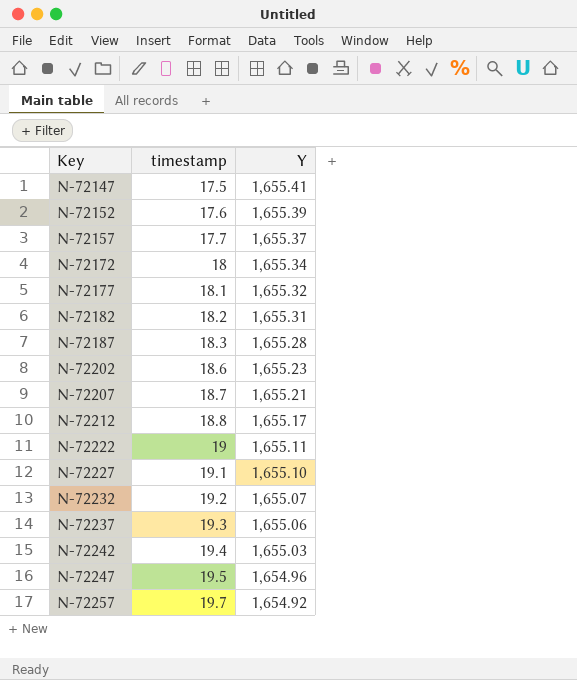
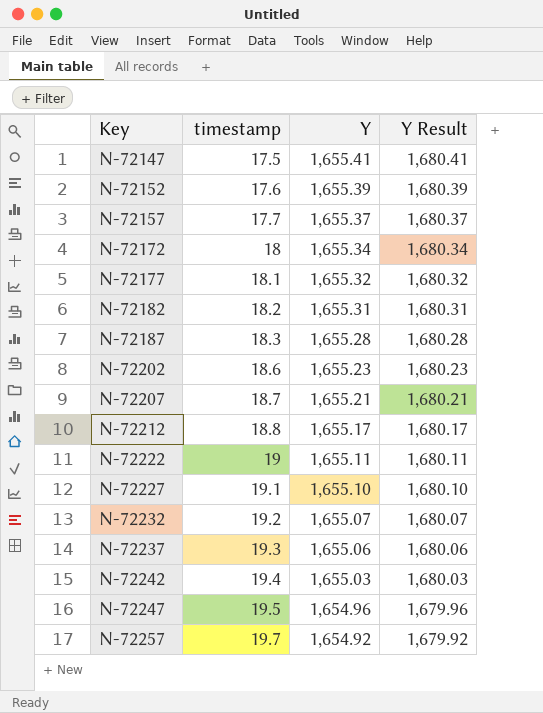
column Y Result | formula: none -> [Y] + 25

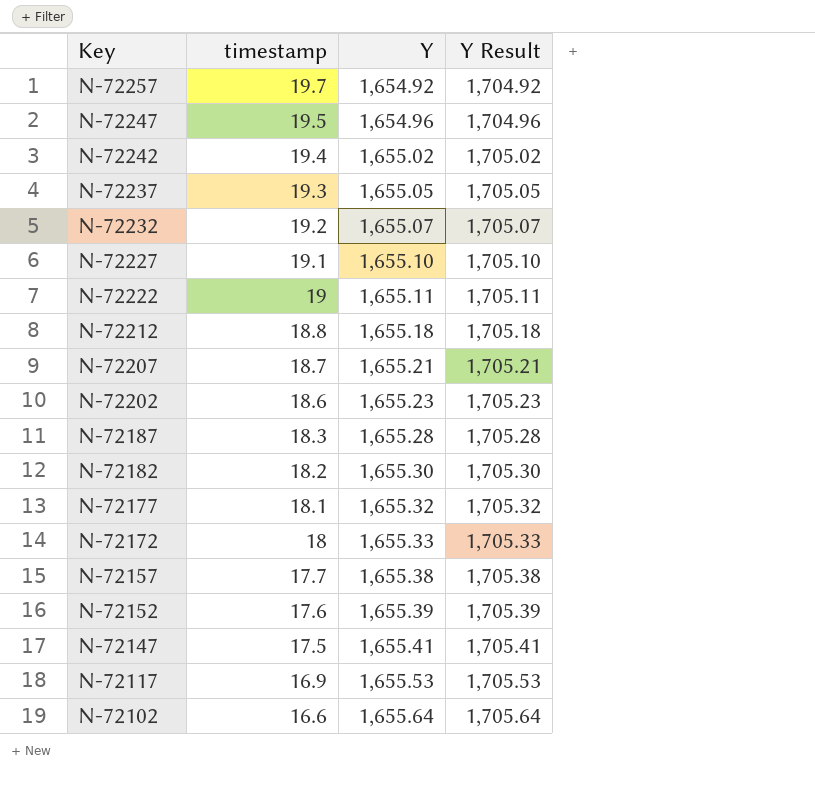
row order: Key ascending -> Key descending
column Y Result | formula: [Y] + 25 -> [Y] + 50
N-72242 | Y: 1,655.03 -> 1,655.02
N-72237 | Y: 1,655.06 -> 1,655.05
N-72212 | Y: 1,655.17 -> 1,655.18
N-72182 | Y: 1,655.31 -> 1,655.30
N-72172 | Y: 1,655.34 -> 1,655.33
N-72157 | Y: 1,655.37 -> 1,655.38
row N-72117: none -> 16.9 | 1,655.53 | 1,705.53
row N-72102: none -> 16.6 | 1,655.64 | 1,705.64

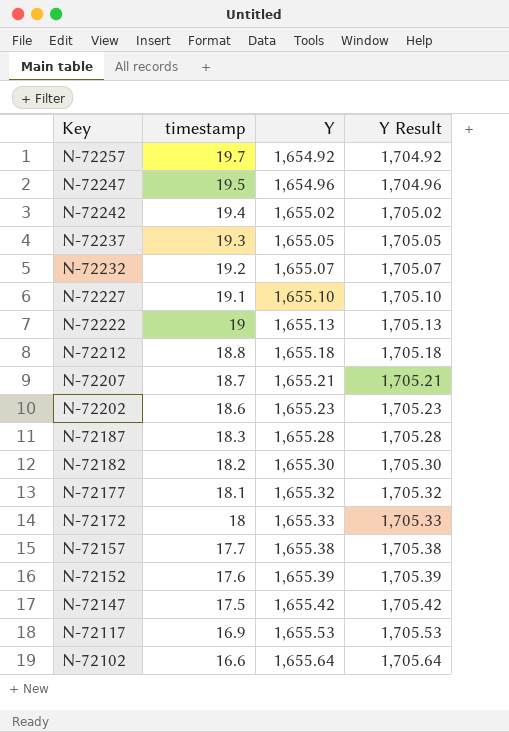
N-72222 | Y: 1,655.11 -> 1,655.13
N-72222 | Y Result: 1,705.11 -> 1,705.13
N-72147 | Y: 1,655.41 -> 1,655.42
N-72147 | Y Result: 1,705.41 -> 1,705.42

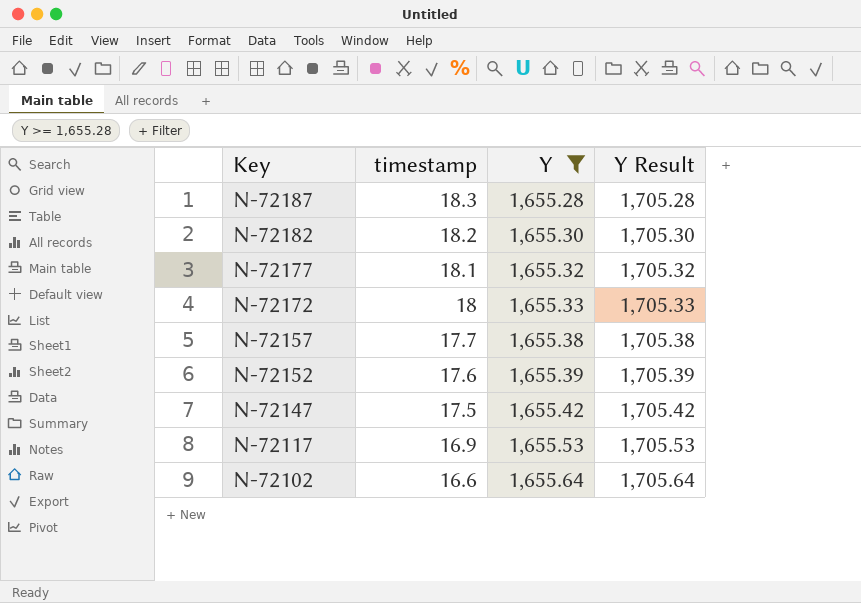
filter: none -> Y >= 1,655.28

